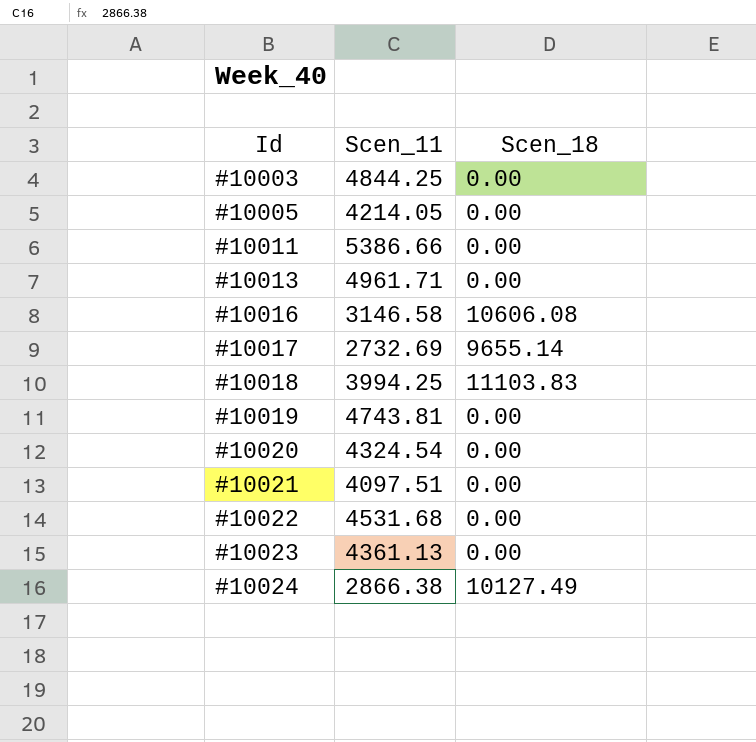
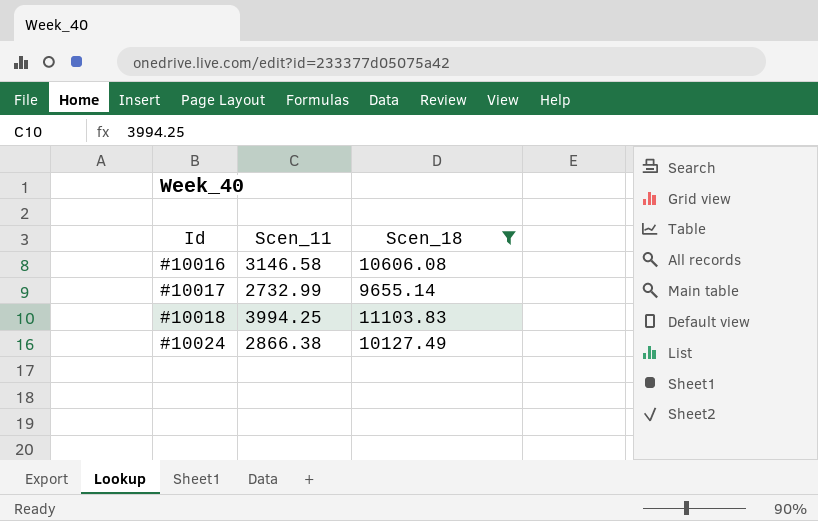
filter: none -> Scen_18 != 0.00
#10017 | Scen_11: 2732.69 -> 2732.99

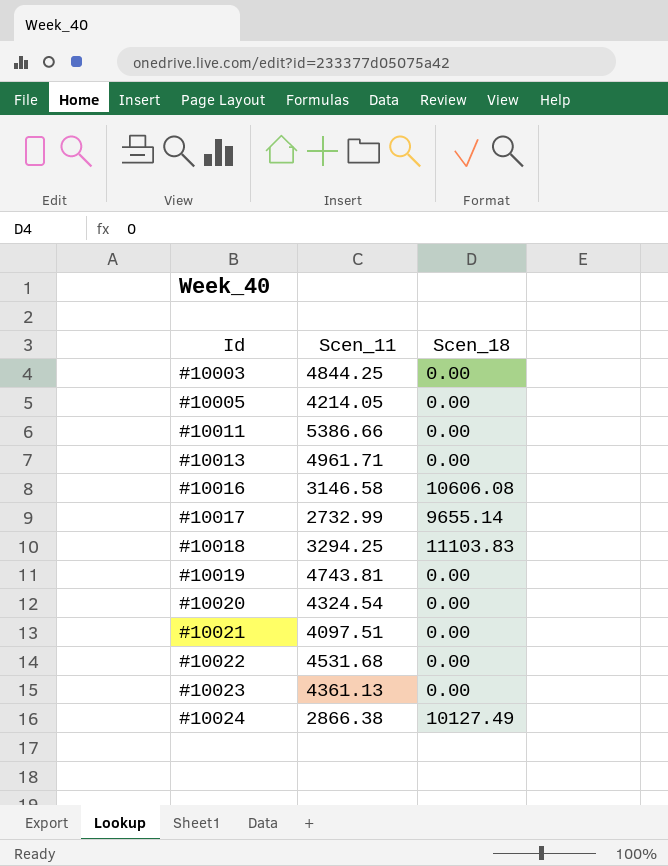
filter: Scen_18 != 0.00 -> none
#10018 | Scen_11: 3994.25 -> 3294.25

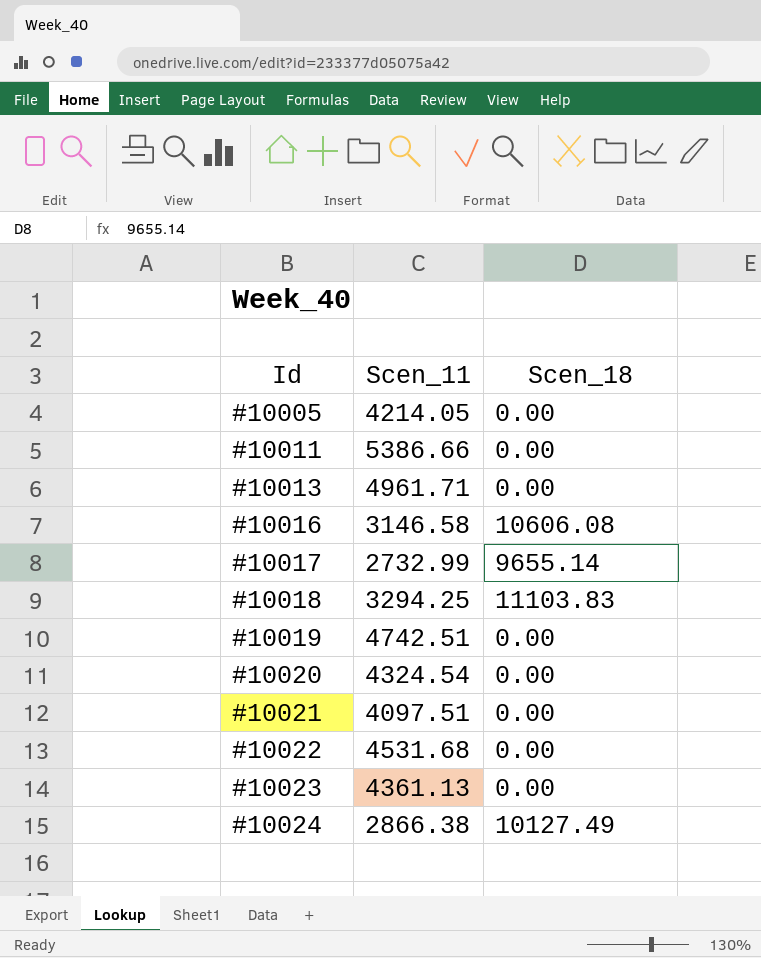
row #10003: 4844.25 | 0.00 -> none
#10019 | Scen_11: 4743.81 -> 4742.51

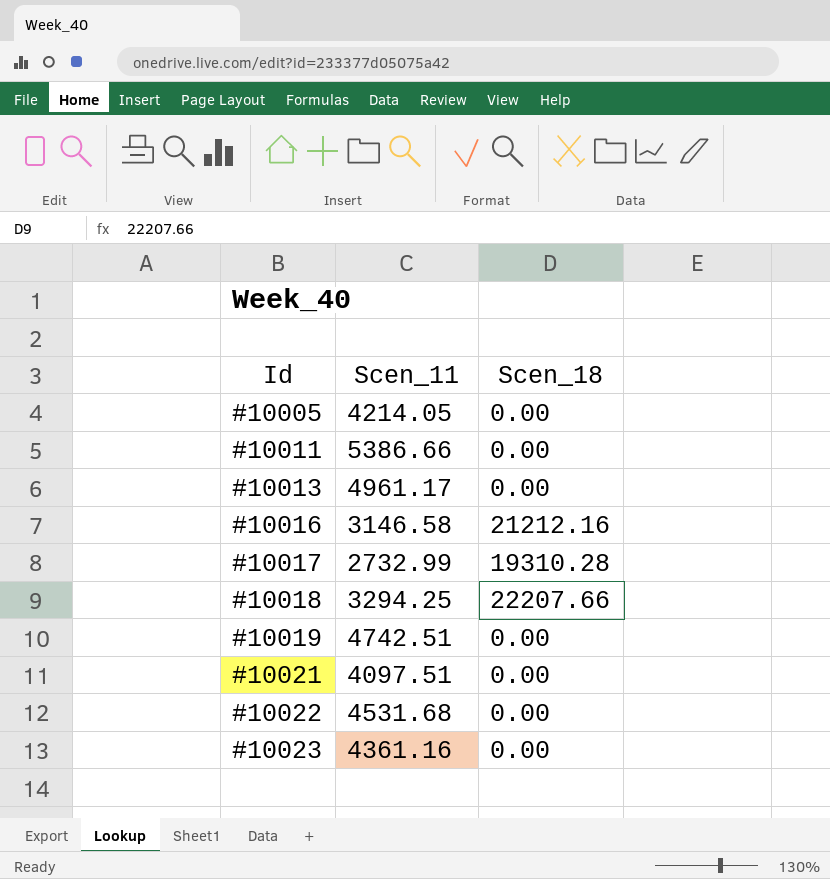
row #10020: 4324.54 | 0.00 -> none
row #10024: 2866.38 | 10127.49 -> none
#10013 | Scen_11: 4961.71 -> 4961.17
#10016 | Scen_18: 10606.08 -> 21212.16
#10017 | Scen_18: 9655.14 -> 19310.28
#10018 | Scen_18: 11103.83 -> 22207.66
#10023 | Scen_11: 4361.13 -> 4361.16

